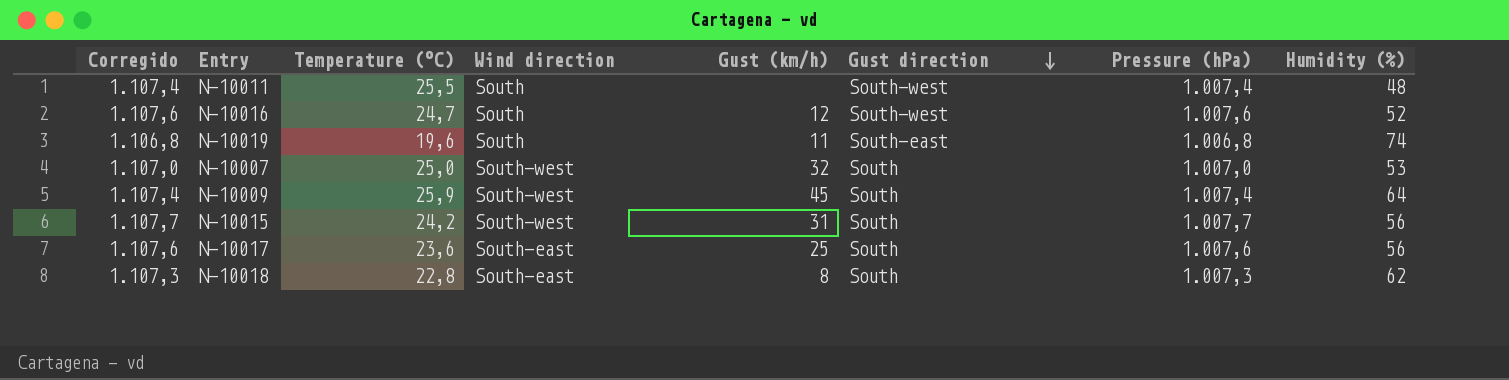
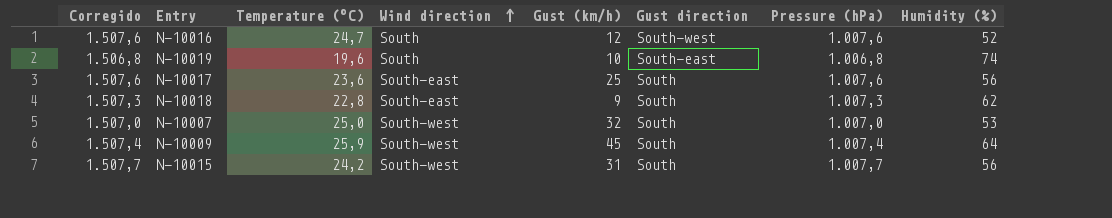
row order: Gust direction descending -> Wind direction ascending
column Corregido | formula: [Pressure (hPa)] + 100 -> [Pressure (hPa)] + 500
row N-10011: 1.107,4 | 25,5 | South | none | South-west | 1.007,4 | 48 -> none
N-10019 | Gust (km/h): 11 -> 10
N-10018 | Gust (km/h): 8 -> 9

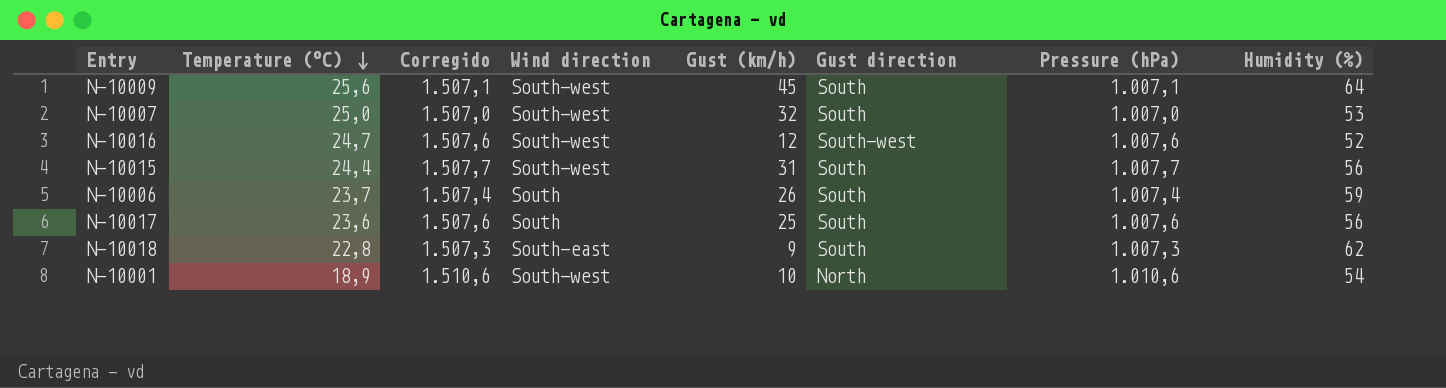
row order: Wind direction ascending -> Temperature (ºC) descending
column Corregido | position: 1 -> 3
row N-10019: 1.506,8 | 19,6 | South | 10 | South-east | 1.006,8 | 74 -> none
N-10009 | Temperature (ºC): 25,9 -> 25,6
N-10009 | Corregido: 1.507,4 -> 1.507,1
N-10009 | Pressure (hPa): 1.007,4 -> 1.007,1
N-10016 | Wind direction: South -> South-west
N-10015 | Temperature (ºC): 24,2 -> 24,4
row N-10006: none -> 23,7 | 1.507,4 | South | 26 | South | 1.007,4 | 59
N-10017 | Wind direction: South-east -> South
row N-10001: none -> 18,9 | 1.510,6 | South-west | 10 | North | 1.010,6 | 54

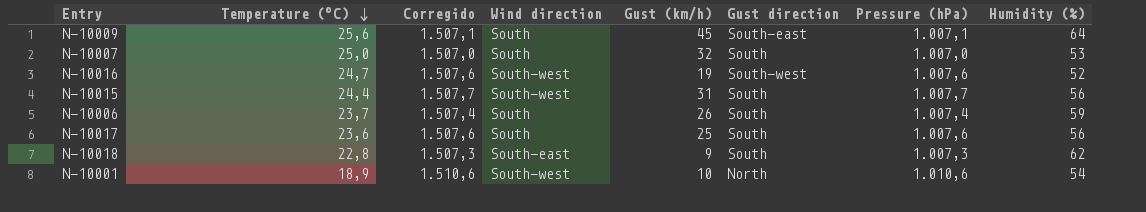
N-10009 | Wind direction: South-west -> South
N-10009 | Gust direction: South -> South-east
N-10007 | Wind direction: South-west -> South
N-10016 | Gust (km/h): 12 -> 19

